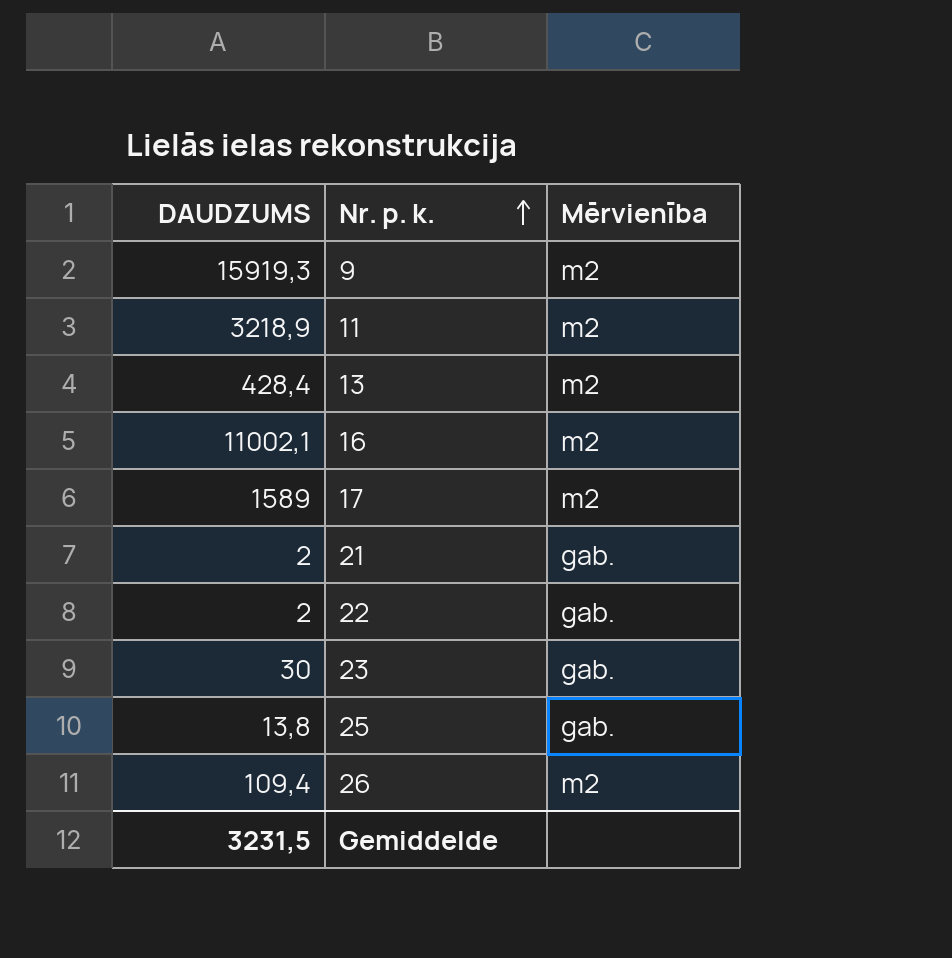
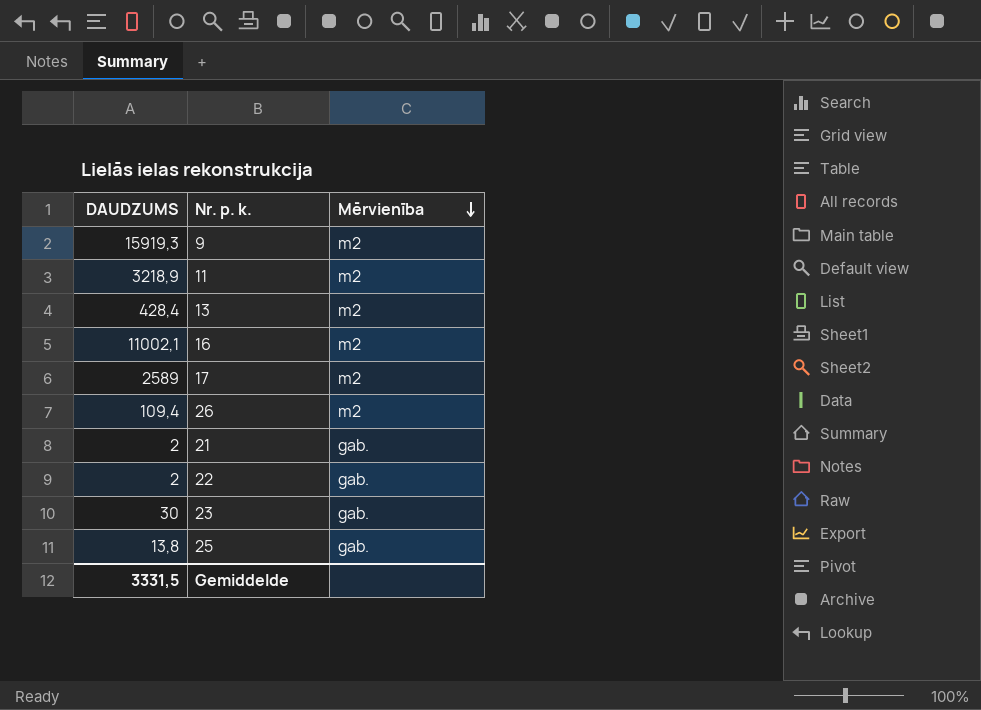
row order: Nr. p. k. ascending -> Mērvienība descending
17 | DAUDZUMS: 1589 -> 2589
Gemiddelde | DAUDZUMS: 3231,5 -> 3331,5

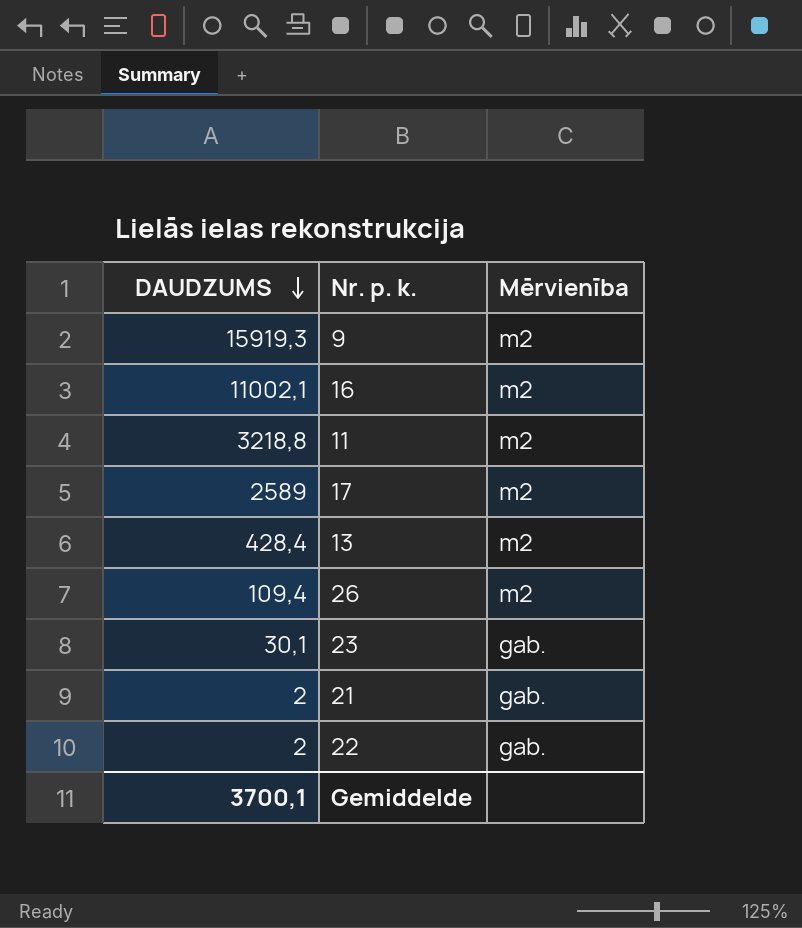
row order: Mērvienība descending -> DAUDZUMS descending
row 25: 13,8 | gab. -> none
11 | DAUDZUMS: 3218,9 -> 3218,8
23 | DAUDZUMS: 30 -> 30,1
Gemiddelde | DAUDZUMS: 3331,5 -> 3700,1

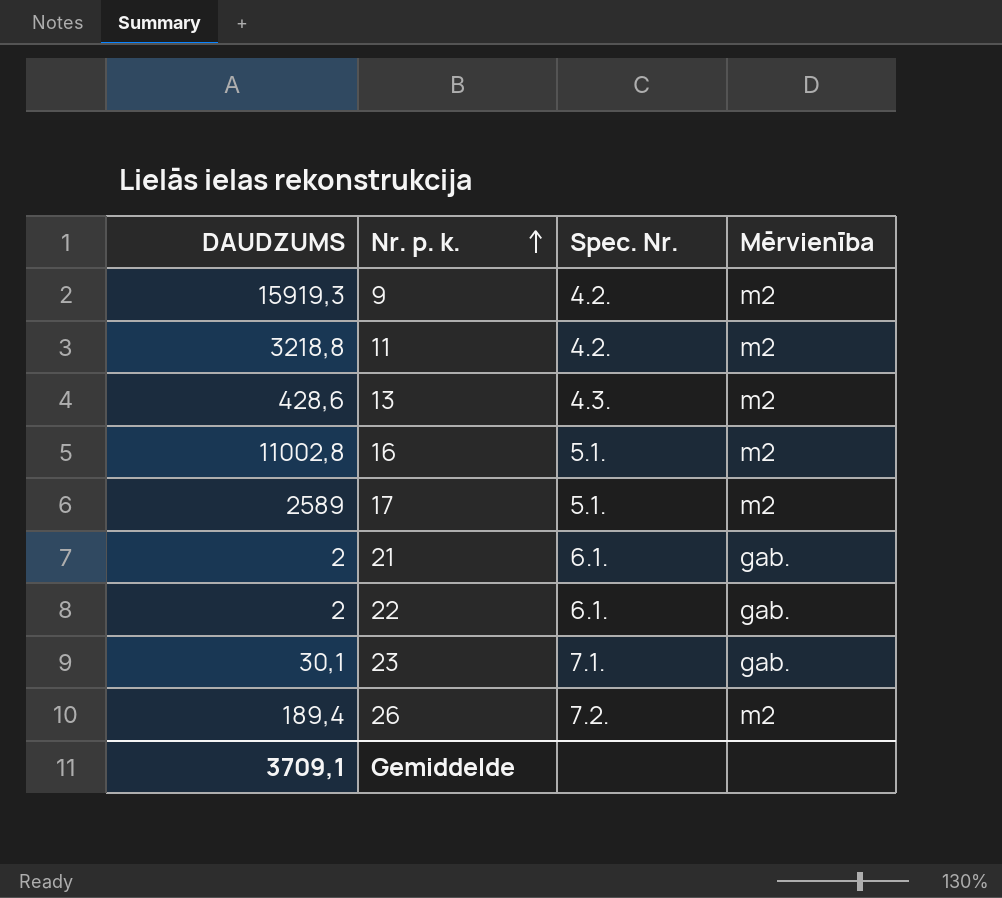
row order: DAUDZUMS descending -> Nr. p. k. ascending
column Spec. Nr. | position: none -> 3
13 | DAUDZUMS: 428,4 -> 428,6
16 | DAUDZUMS: 11002,1 -> 11002,8
26 | DAUDZUMS: 109,4 -> 189,4
Gemiddelde | DAUDZUMS: 3700,1 -> 3709,1

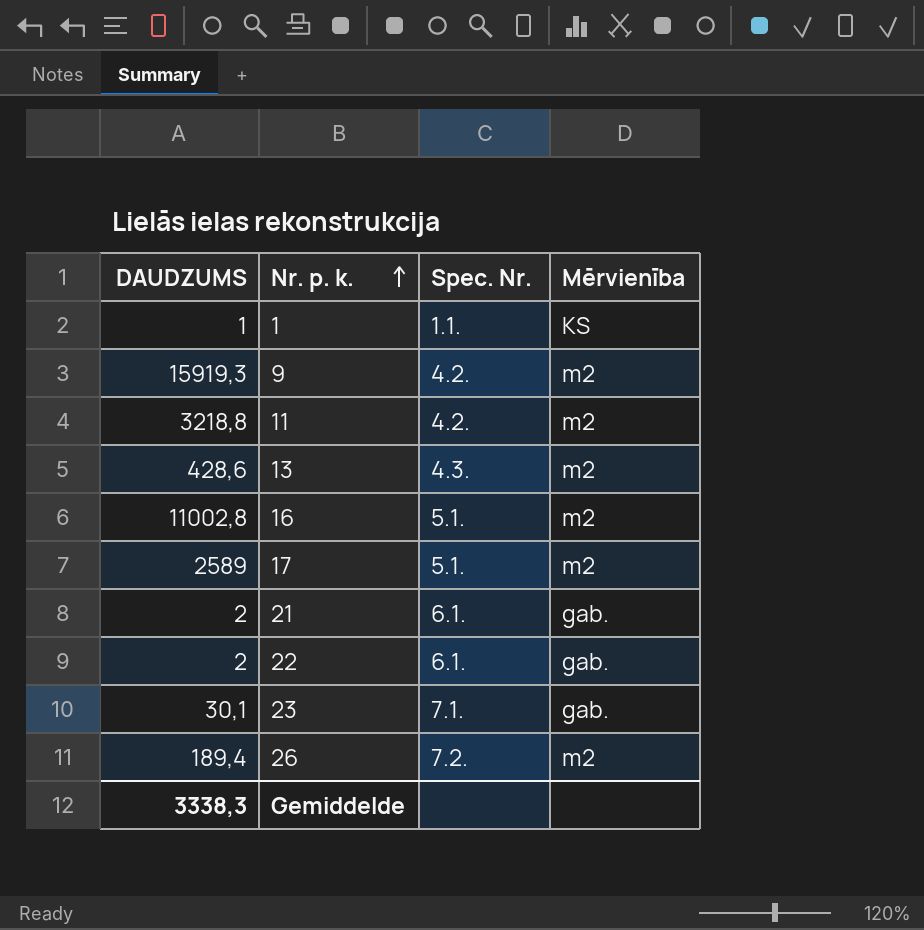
row 1: none -> 1 | 1.1. | KS
Gemiddelde | DAUDZUMS: 3709,1 -> 3338,3

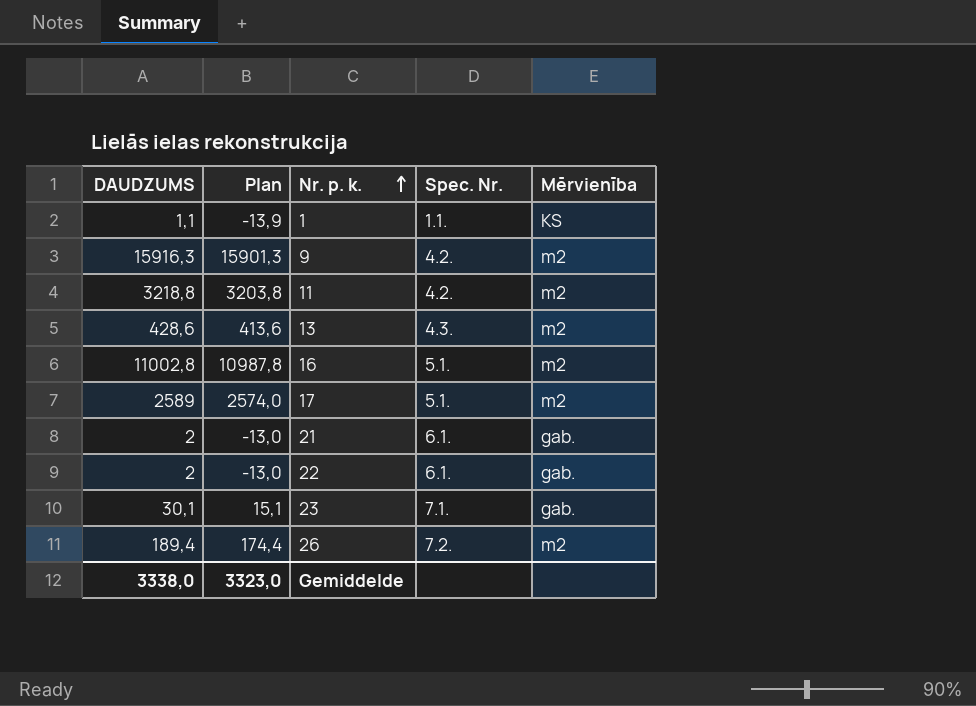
column Plan | formula: none -> [DAUDZUMS] - 15
1 | DAUDZUMS: 1 -> 1,1
9 | DAUDZUMS: 15919,3 -> 15916,3
Gemiddelde | DAUDZUMS: 3338,3 -> 3338,0

